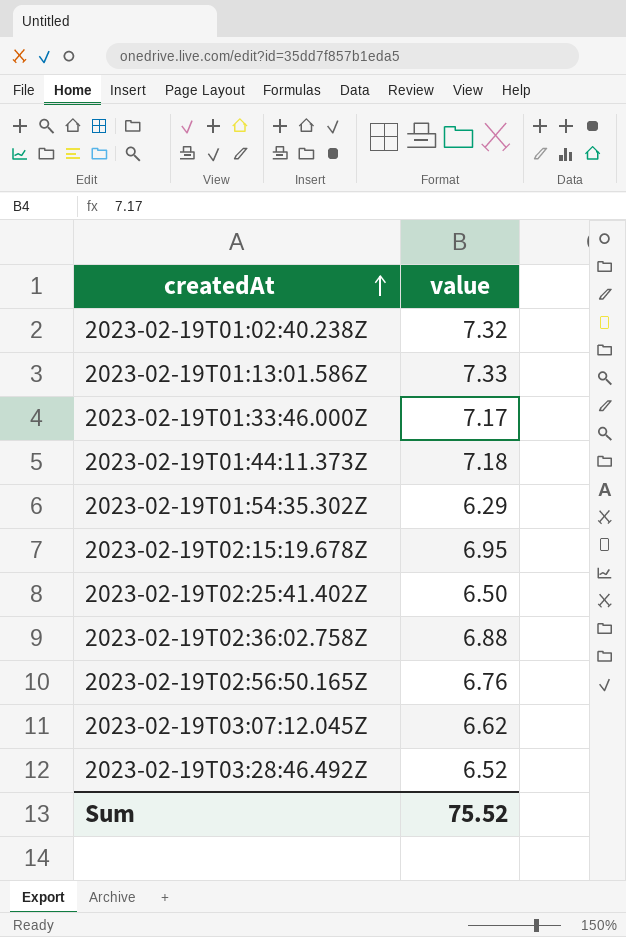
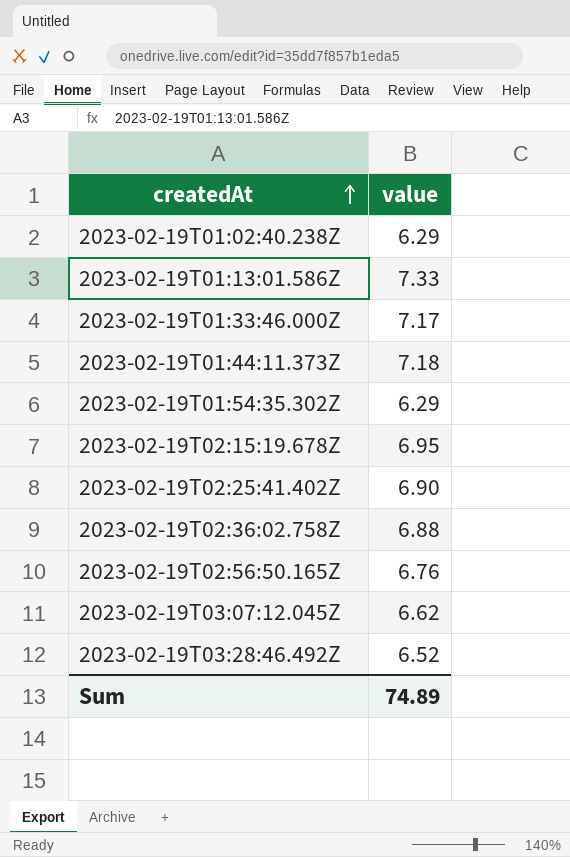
2023-02-19T01:02:40.238Z | value: 7.32 -> 6.29
2023-02-19T02:25:41.402Z | value: 6.50 -> 6.90
Sum | value: 75.52 -> 74.89

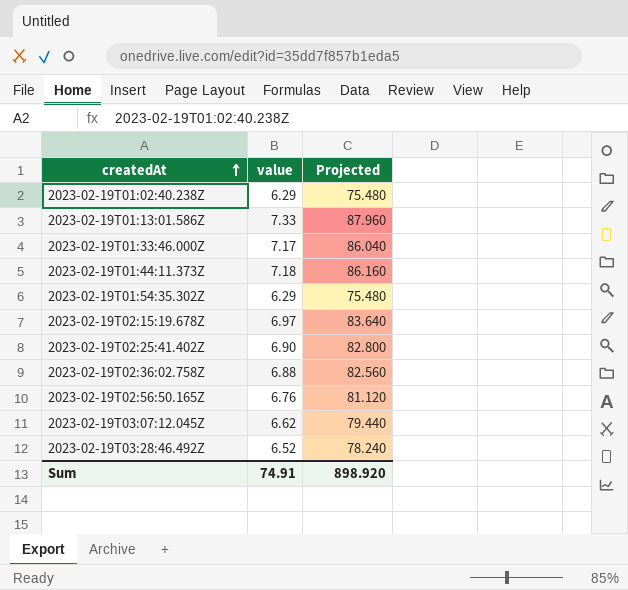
column Projected | formula: none -> [value] * 12
2023-02-19T02:15:19.678Z | value: 6.95 -> 6.97
Sum | value: 74.89 -> 74.91

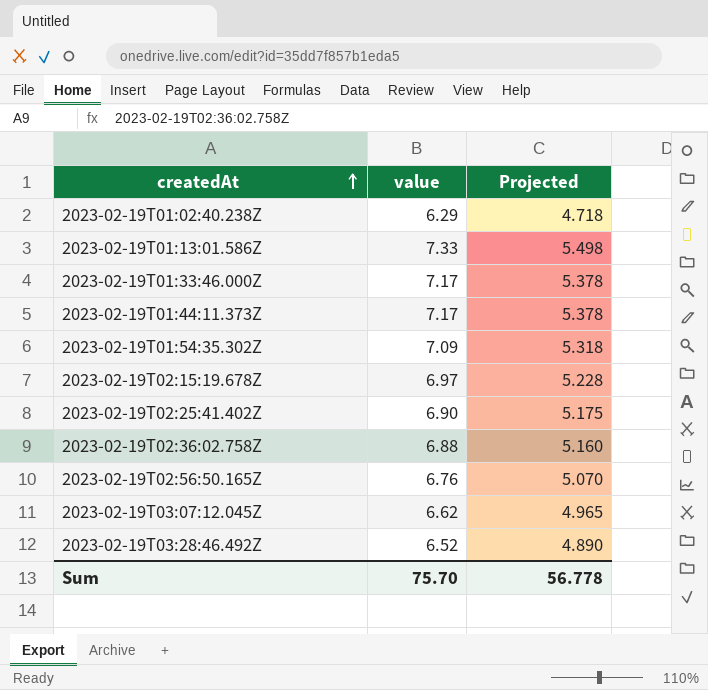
column Projected | formula: [value] * 12 -> [value] * 0.75
2023-02-19T01:44:11.373Z | value: 7.18 -> 7.17
2023-02-19T01:54:35.302Z | value: 6.29 -> 7.09
Sum | value: 74.91 -> 75.70
Sum | Projected: 898.920 -> 56.778

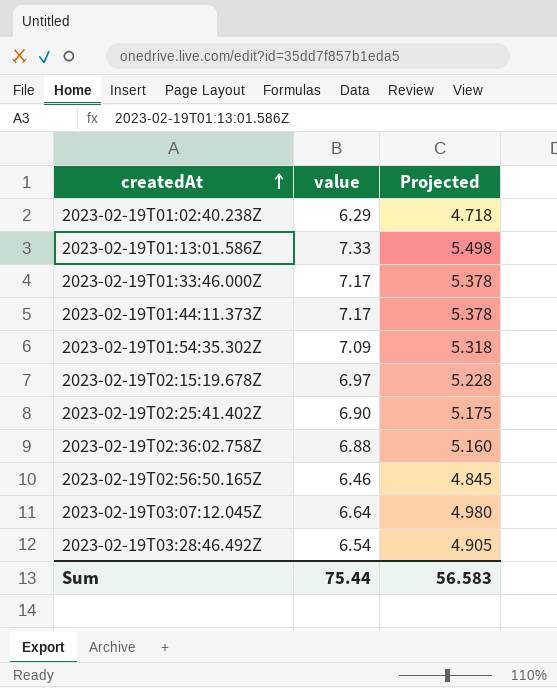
2023-02-19T02:56:50.165Z | value: 6.76 -> 6.46
2023-02-19T02:56:50.165Z | Projected: 5.070 -> 4.845
2023-02-19T03:07:12.045Z | value: 6.62 -> 6.64
2023-02-19T03:07:12.045Z | Projected: 4.965 -> 4.980
2023-02-19T03:28:46.492Z | value: 6.52 -> 6.54
2023-02-19T03:28:46.492Z | Projected: 4.890 -> 4.905
Sum | value: 75.70 -> 75.44
Sum | Projected: 56.778 -> 56.583

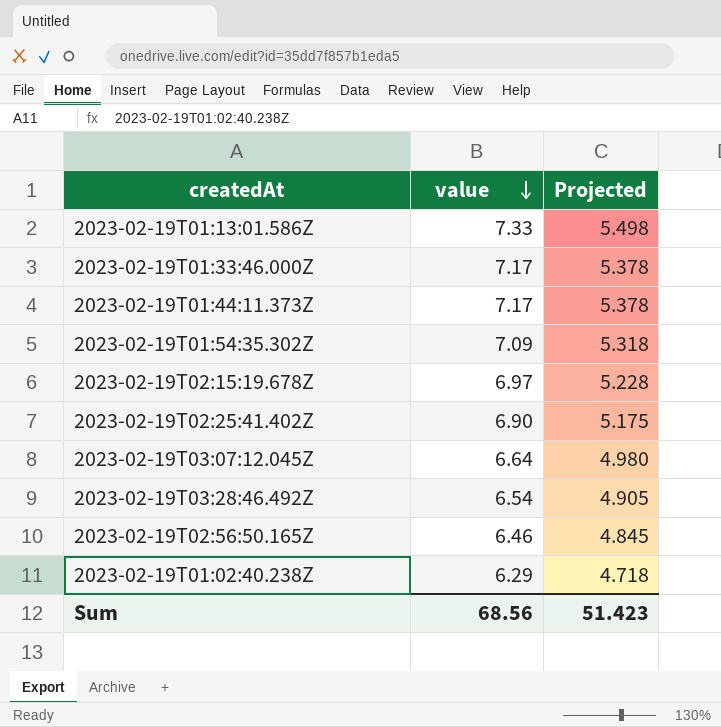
row order: createdAt ascending -> value descending
row 2023-02-19T02:36:02.758Z: 6.88 | 5.160 -> none
Sum | value: 75.44 -> 68.56
Sum | Projected: 56.583 -> 51.423

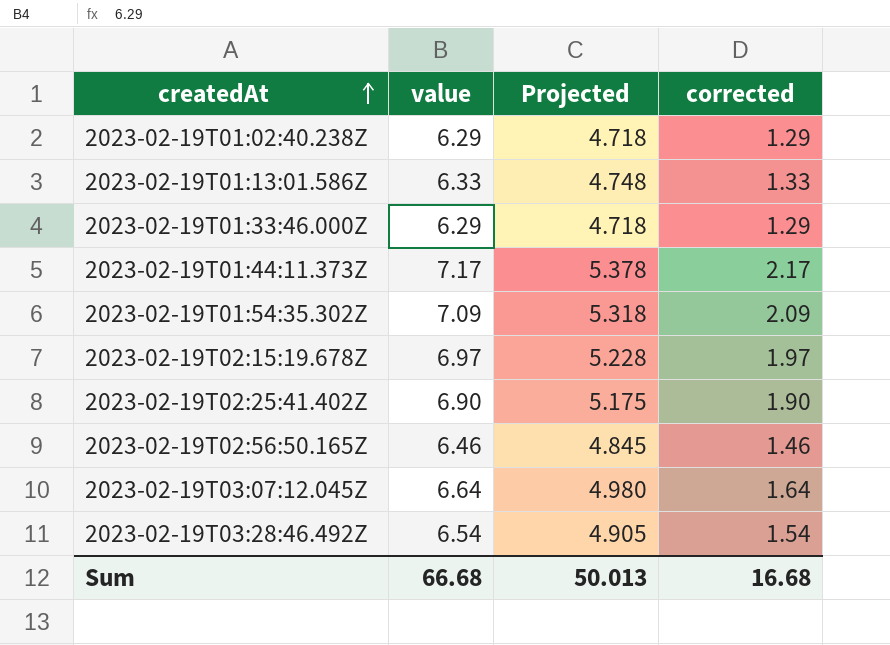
row order: value descending -> createdAt ascending
column corrected | formula: none -> [value] - 5
2023-02-19T01:13:01.586Z | value: 7.33 -> 6.33
2023-02-19T01:13:01.586Z | Projected: 5.498 -> 4.748
2023-02-19T01:33:46.000Z | value: 7.17 -> 6.29
2023-02-19T01:33:46.000Z | Projected: 5.378 -> 4.718
Sum | value: 68.56 -> 66.68
Sum | Projected: 51.423 -> 50.013

